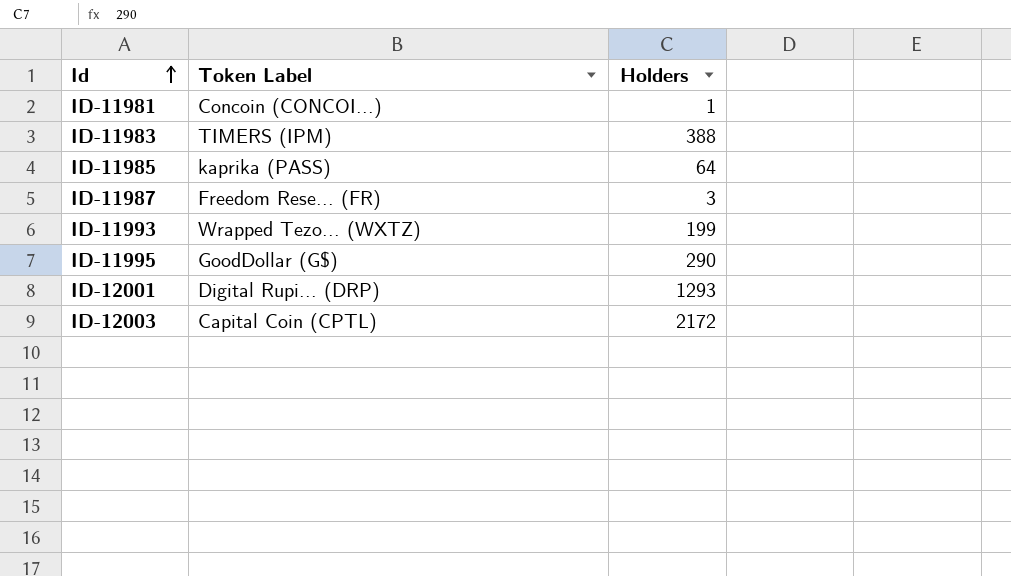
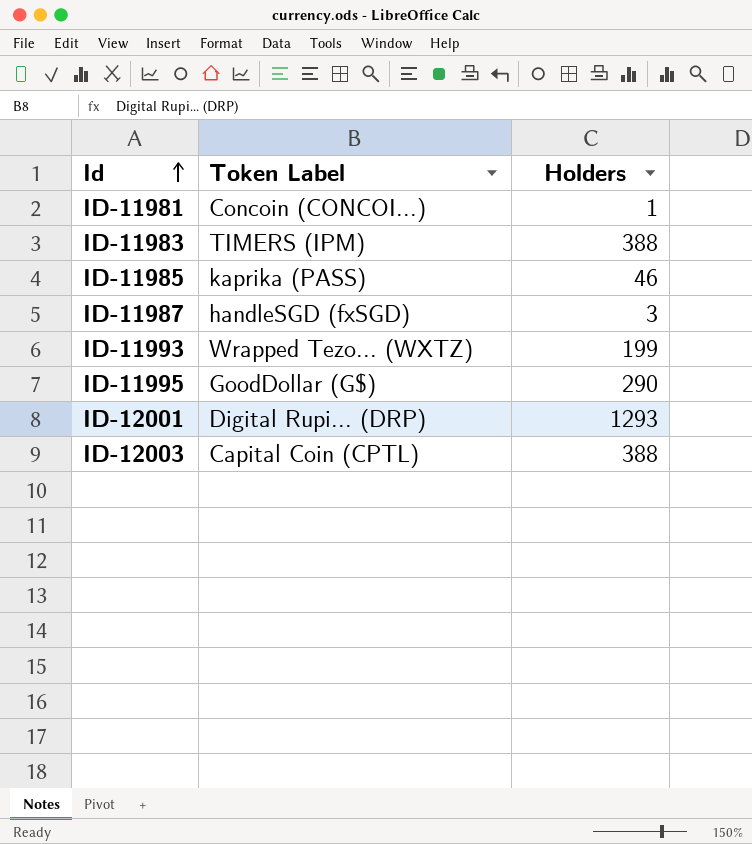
ID-11985 | Holders: 64 -> 46
ID-11987 | Token Label: Freedom Rese... (FR) -> handleSGD (fxSGD)
ID-12003 | Holders: 2172 -> 388

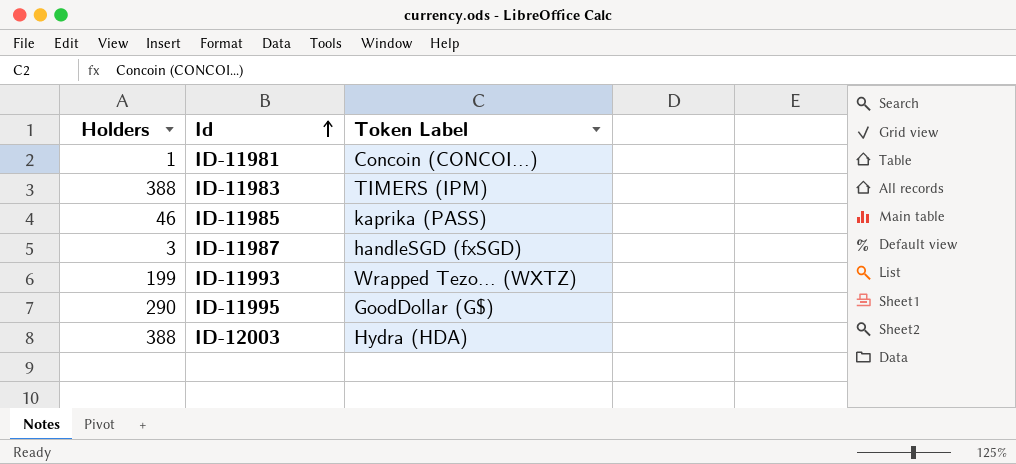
column Holders | position: 3 -> 1
row ID-12001: Digital Rupi... (DRP) | 1293 -> none
ID-12003 | Token Label: Capital Coin (CPTL) -> Hydra (HDA)

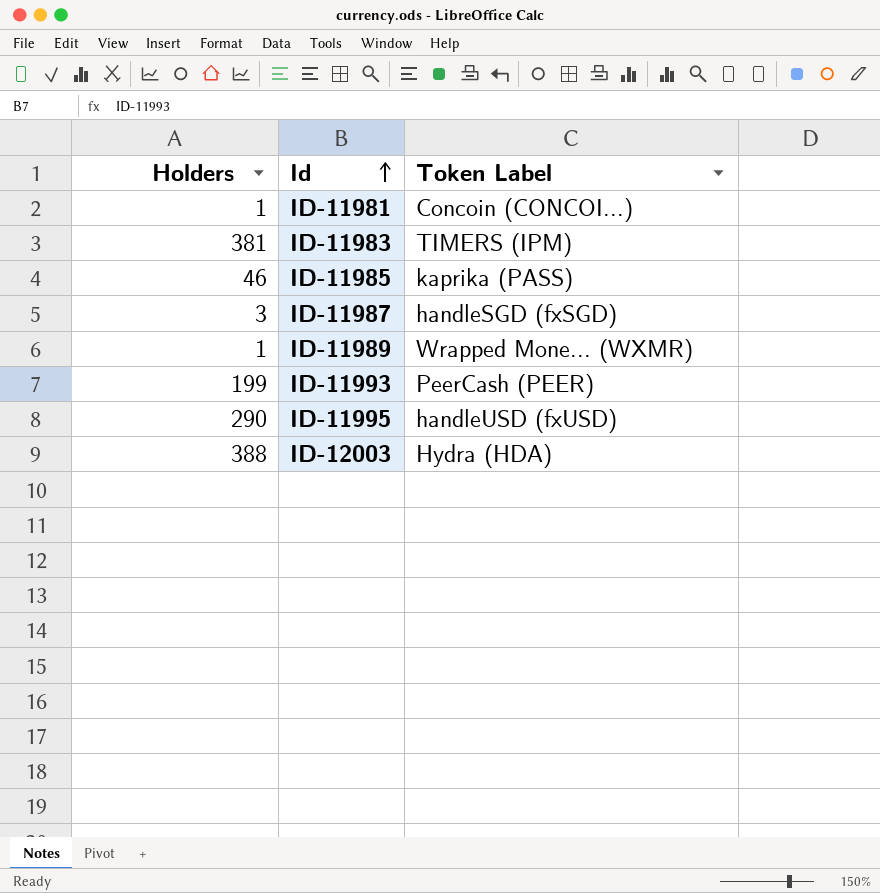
ID-11983 | Holders: 388 -> 381
row ID-11989: none -> 1 | Wrapped Mone... (WXMR)
ID-11993 | Token Label: Wrapped Tezo... (WXTZ) -> PeerCash (PEER)
ID-11995 | Token Label: GoodDollar (G$) -> handleUSD (fxUSD)

